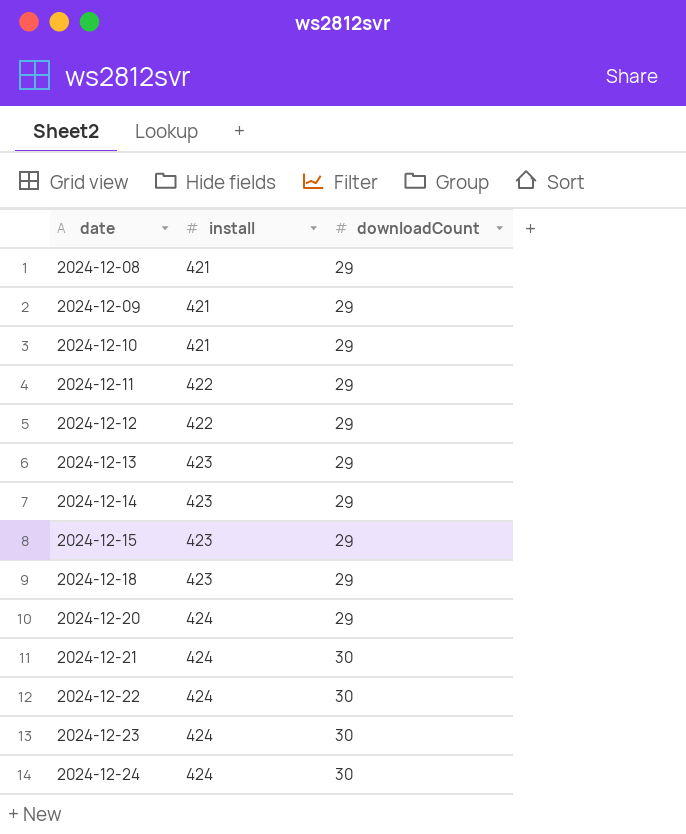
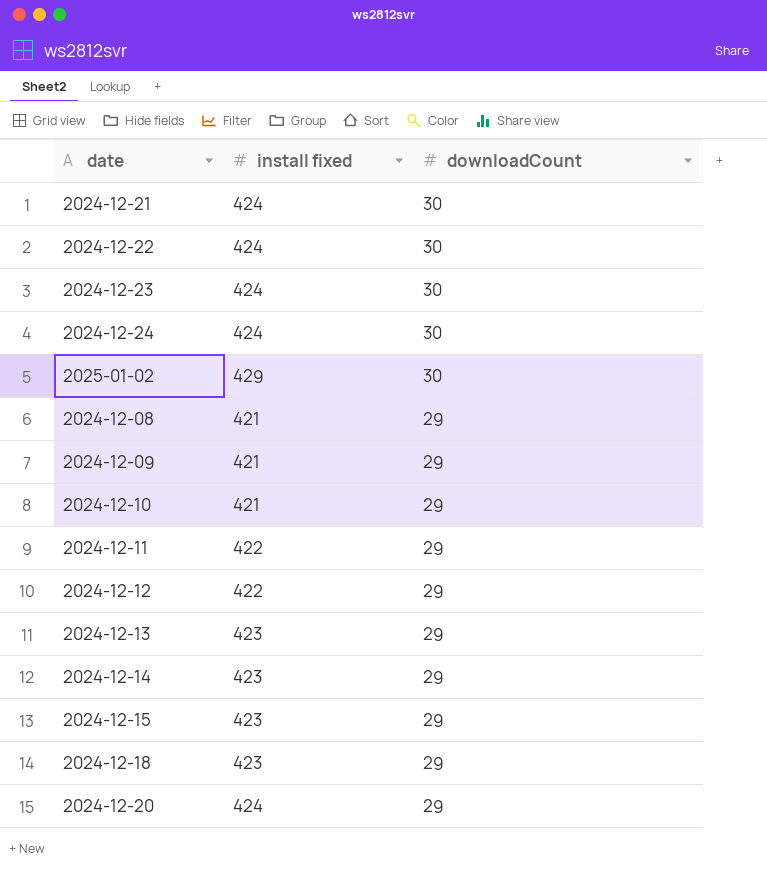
row order: date ascending -> downloadCount descending
column name: install -> install fixed
row 2025-01-02: none -> 429 | 30

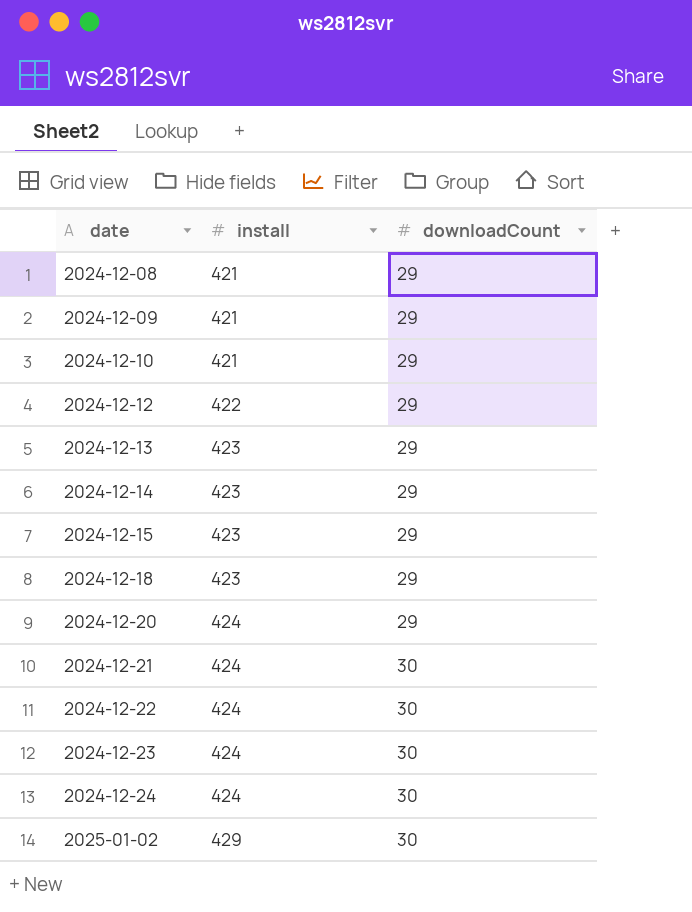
row order: downloadCount descending -> date ascending
column name: install fixed -> install
row 2024-12-11: 422 | 29 -> none

